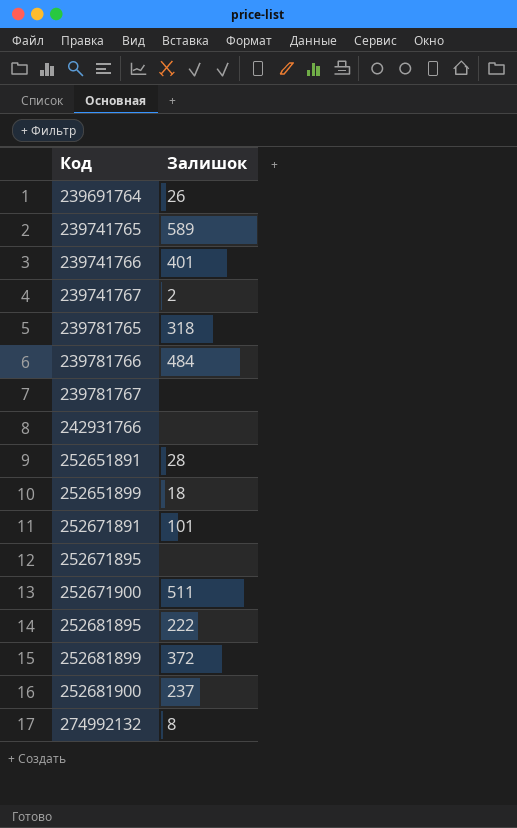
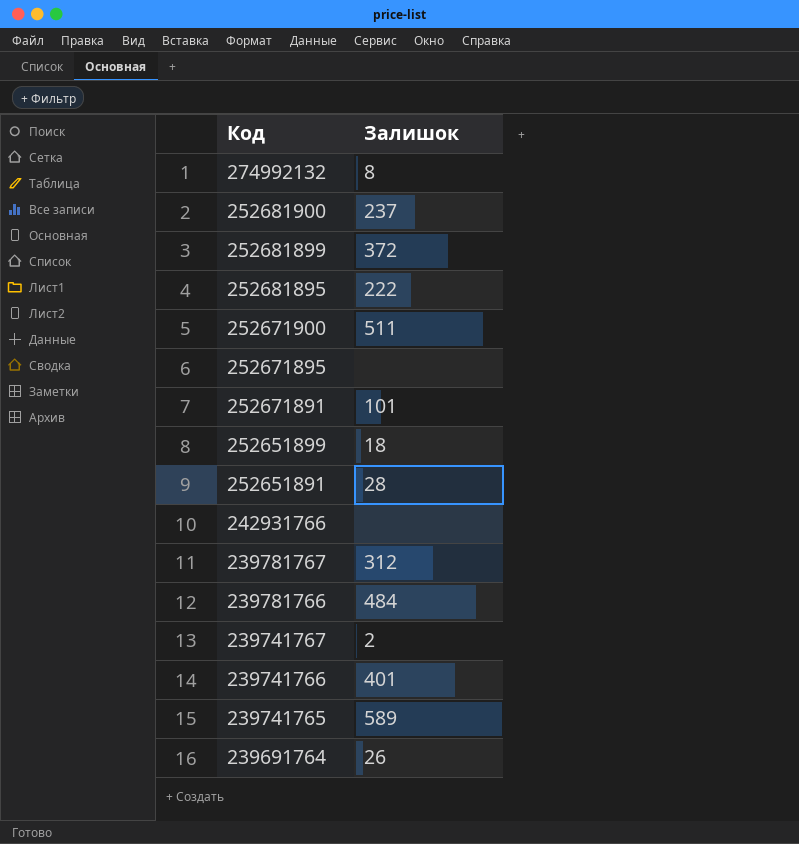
row order: Код ascending -> Код descending
row 239781765: 318 -> none
239781767 | Залишок: none -> 312

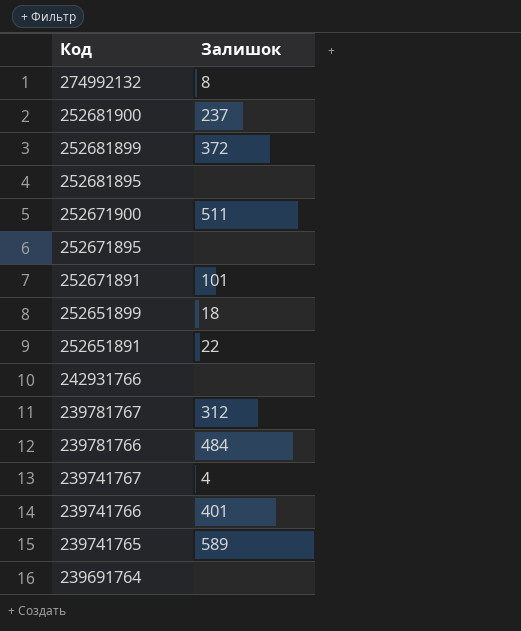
252681895 | Залишок: 222 -> none
252651891 | Залишок: 28 -> 22
239741767 | Залишок: 2 -> 4
239691764 | Залишок: 26 -> none

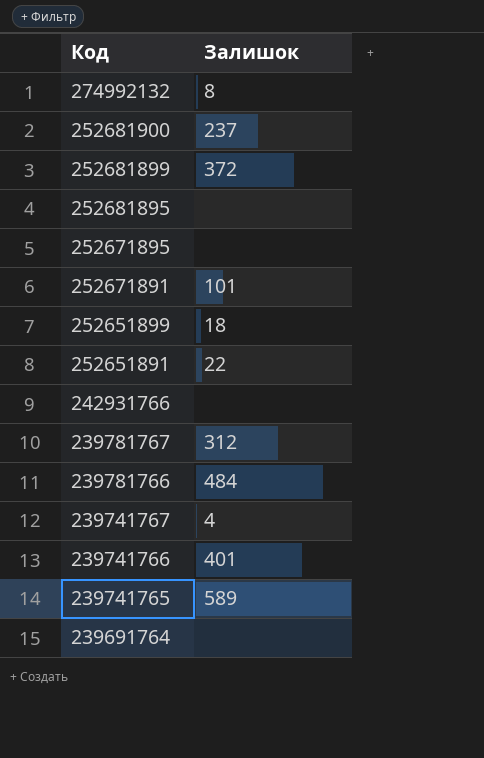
row 252671900: 511 -> none

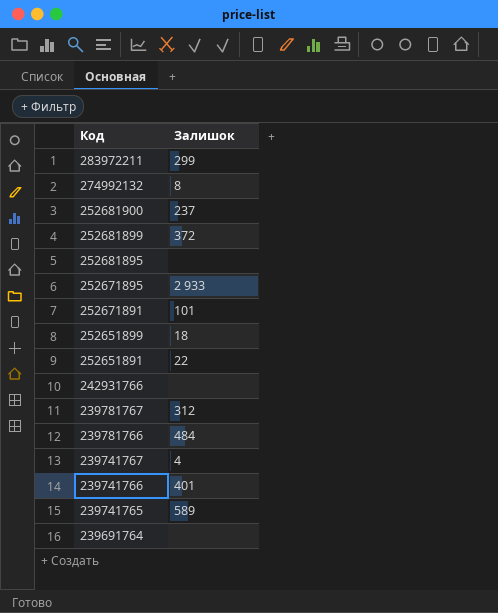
row 283972211: none -> 299
252671895 | Залишок: none -> 2 933

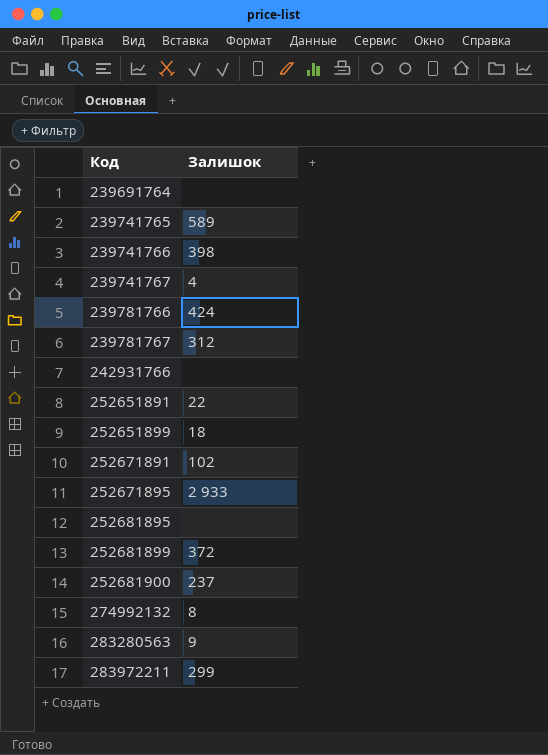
row order: Код descending -> Код ascending
239741766 | Залишок: 401 -> 398
239781766 | Залишок: 484 -> 424
252671891 | Залишок: 101 -> 102
row 283280563: none -> 9

